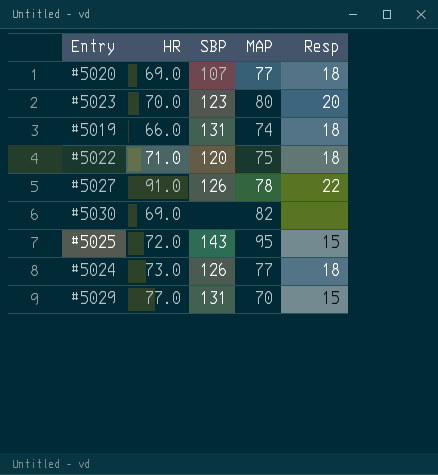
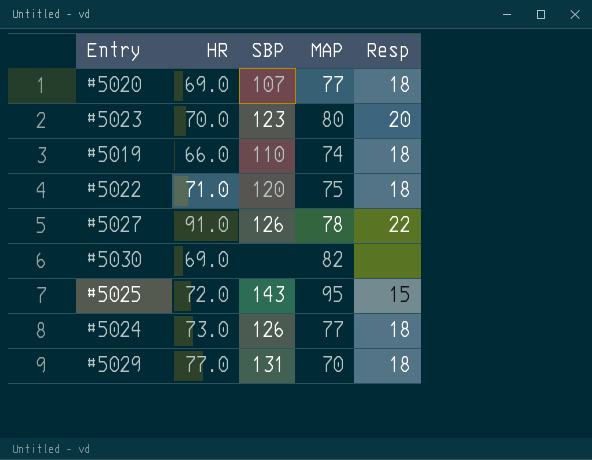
#5019 | SBP: 131 -> 110
#5029 | Resp: 15 -> 18

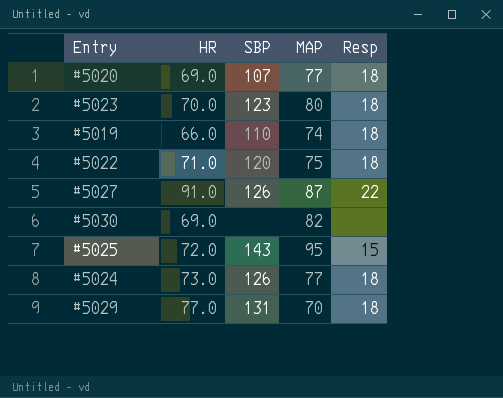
#5023 | Resp: 20 -> 18
#5027 | MAP: 78 -> 87

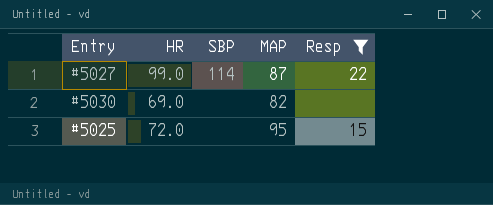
filter: none -> Resp != 18
#5027 | HR: 91.0 -> 99.0
#5027 | SBP: 126 -> 114
#5025 | SBP: 143 -> none

